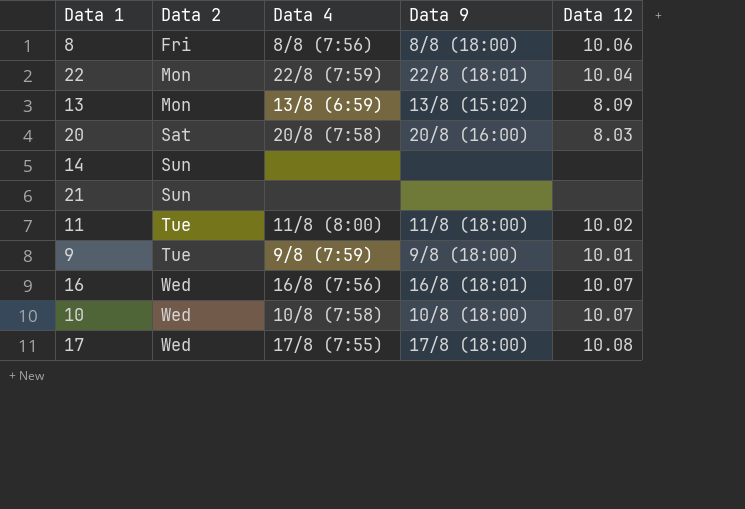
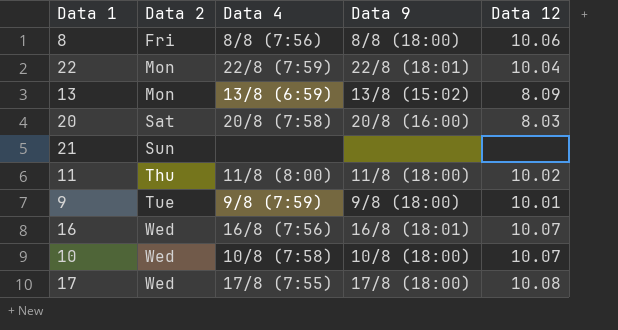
row 14: Sun | none | none | none -> none
11 | Data 2: Tue -> Thu

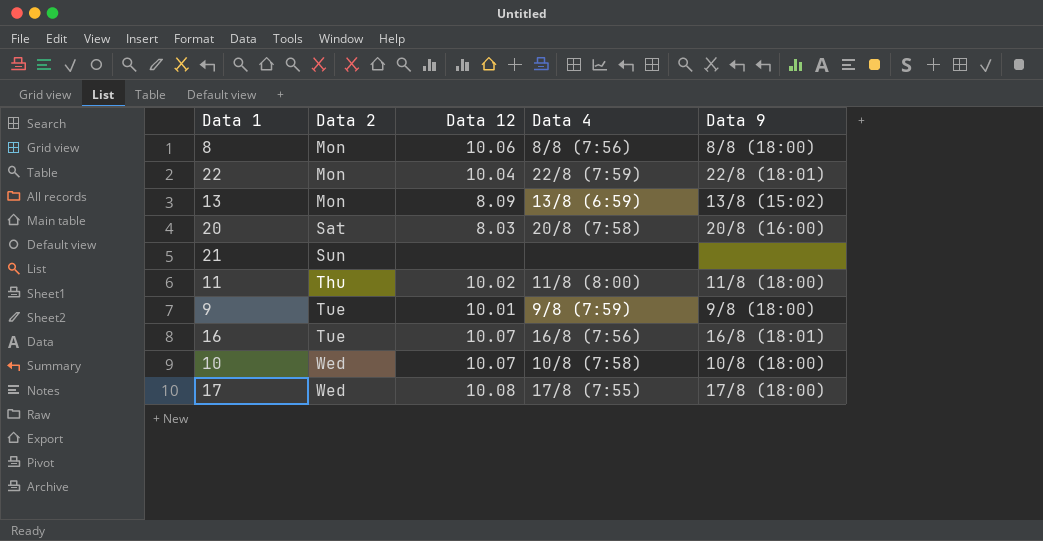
column Data 12 | position: 5 -> 3
8 | Data 2: Fri -> Mon
16 | Data 2: Wed -> Tue

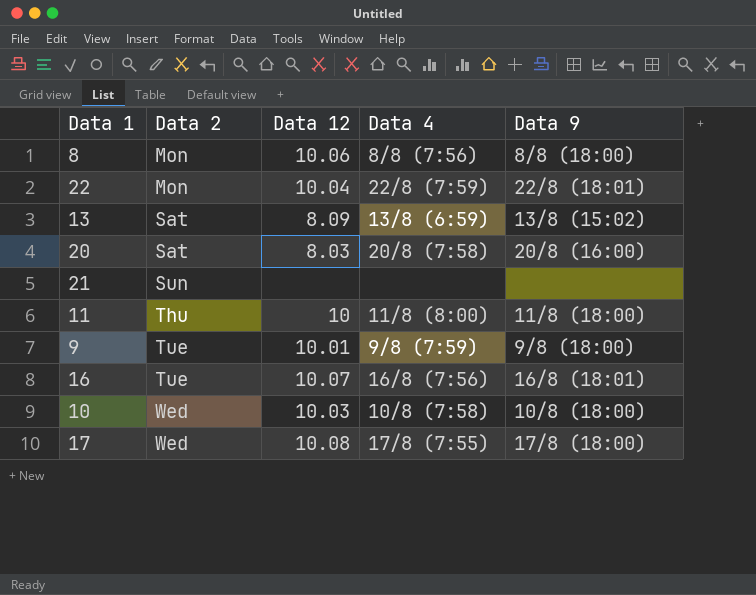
13 | Data 2: Mon -> Sat
11 | Data 12: 10.02 -> 10
10 | Data 12: 10.07 -> 10.03

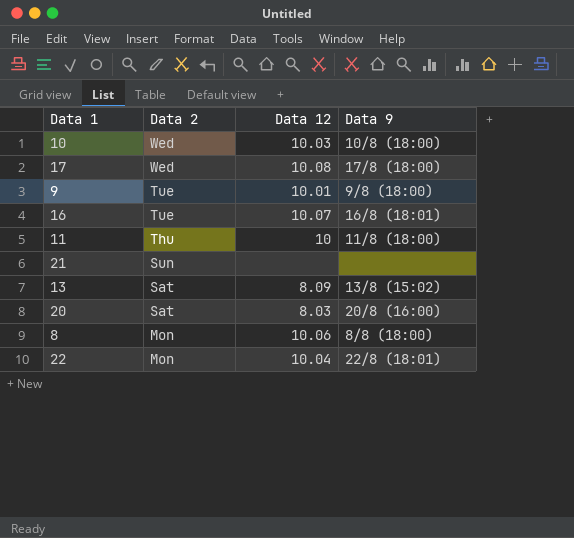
row order: Data 2 ascending -> Data 2 descending
column Data 4 | position: 4 -> none

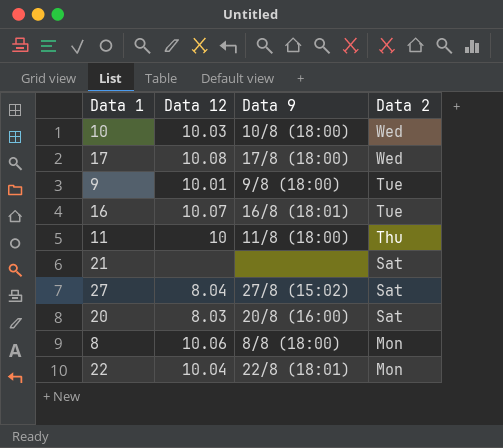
column Data 2 | position: 2 -> 4
row 13: Sat | 8.09 | 13/8 (15:02) -> none
21 | Data 2: Sun -> Sat
row 27: none -> 8.04 | 27/8 (15:02) | Sat

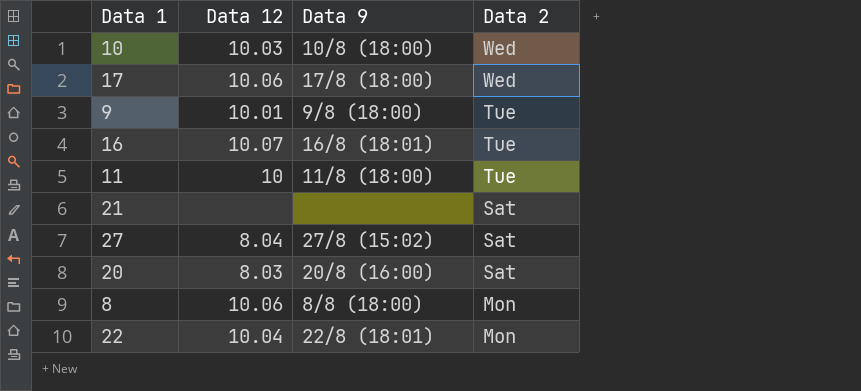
17 | Data 12: 10.08 -> 10.06
11 | Data 2: Thu -> Tue

